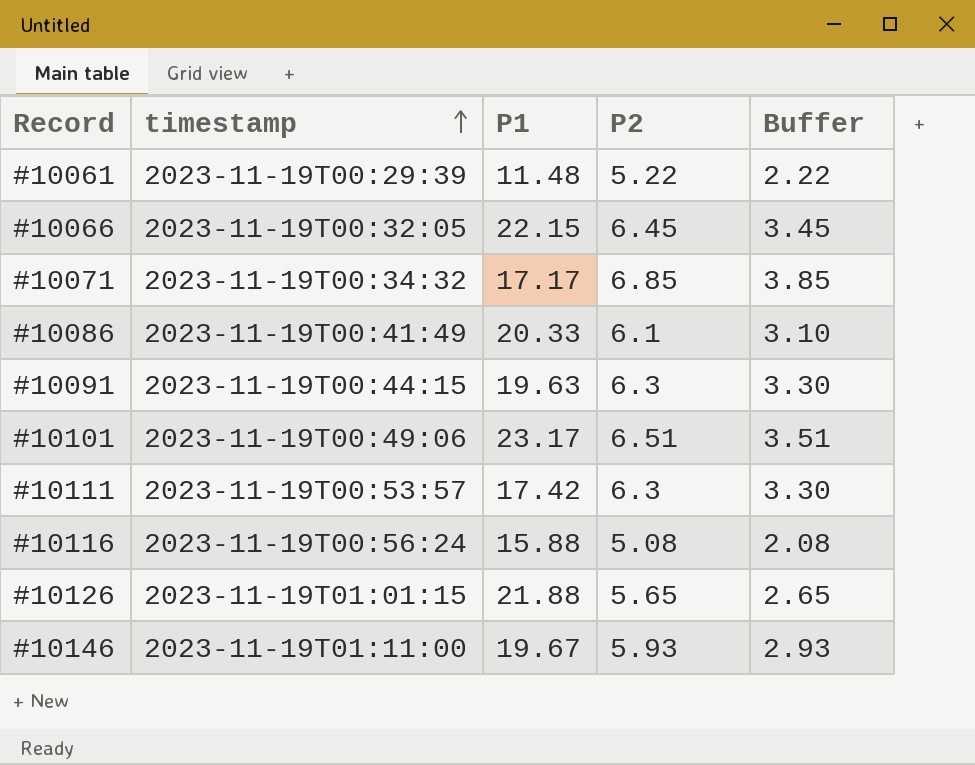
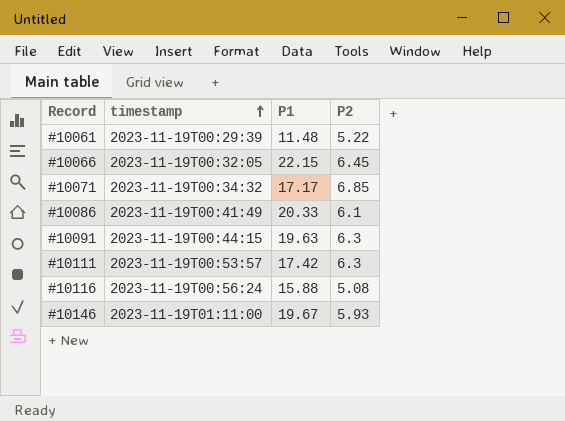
column Buffer | formula: [P2] - 3 -> none
row #10101: 2023-11-19T00:49:06 | 23.17 | 6.51 | 3.51 -> none
row #10126: 2023-11-19T01:01:15 | 21.88 | 5.65 | 2.65 -> none

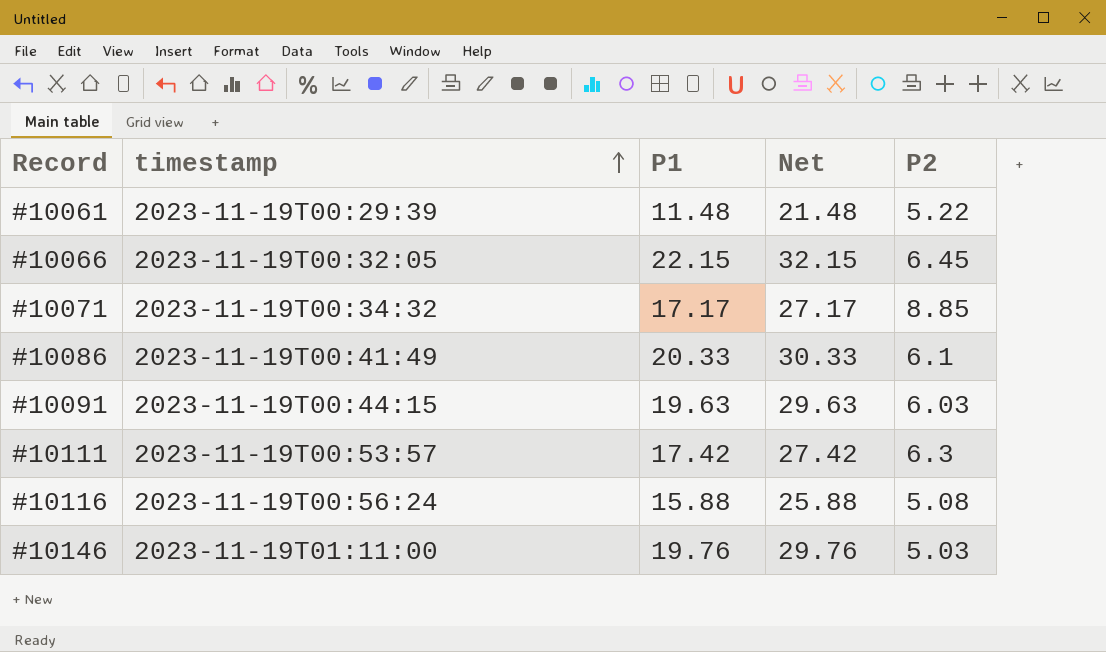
column Net | formula: none -> [P1] + 10
#10071 | P2: 6.85 -> 8.85
#10091 | P2: 6.3 -> 6.03
#10146 | P1: 19.67 -> 19.76
#10146 | P2: 5.93 -> 5.03

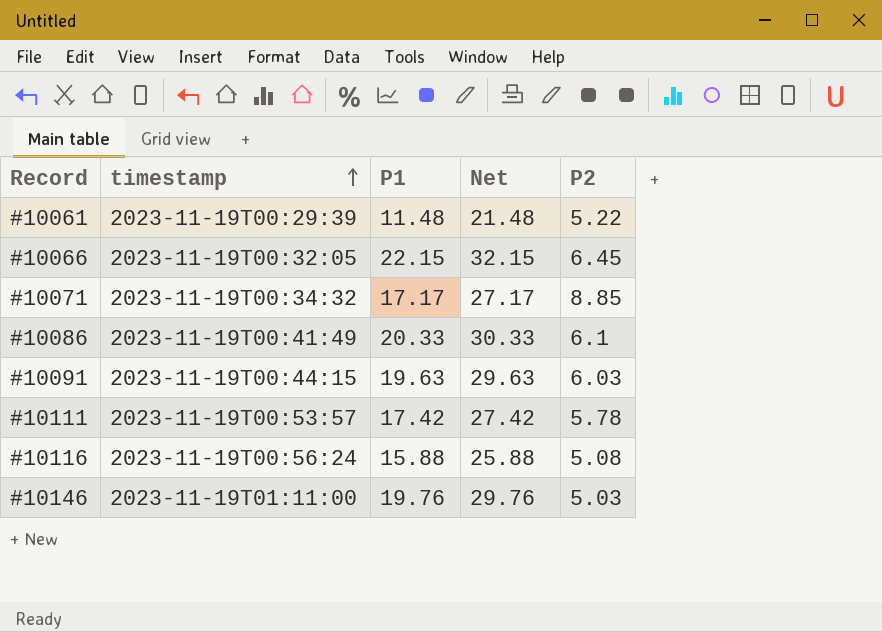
#10111 | P2: 6.3 -> 5.78

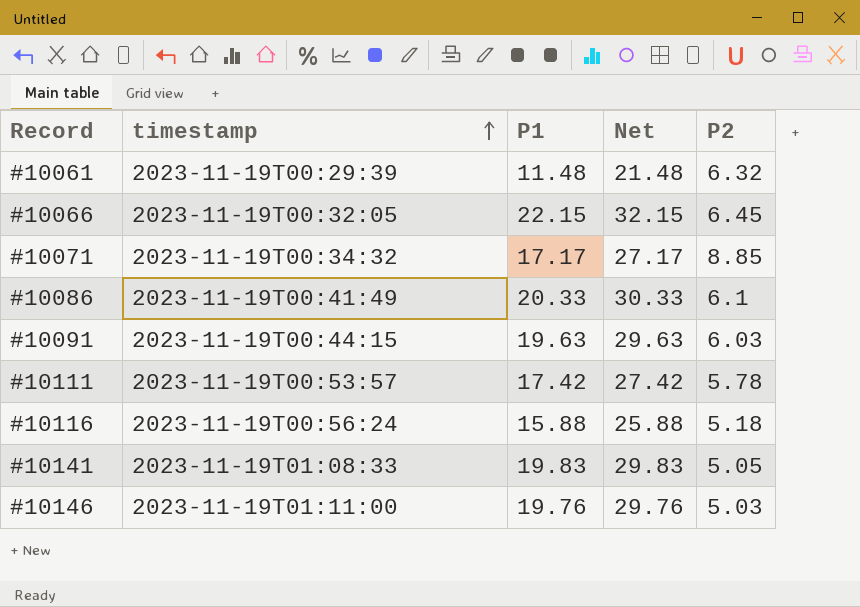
#10061 | P2: 5.22 -> 6.32
#10116 | P2: 5.08 -> 5.18
row #10141: none -> 2023-11-19T01:08:33 | 19.83 | 29.83 | 5.05

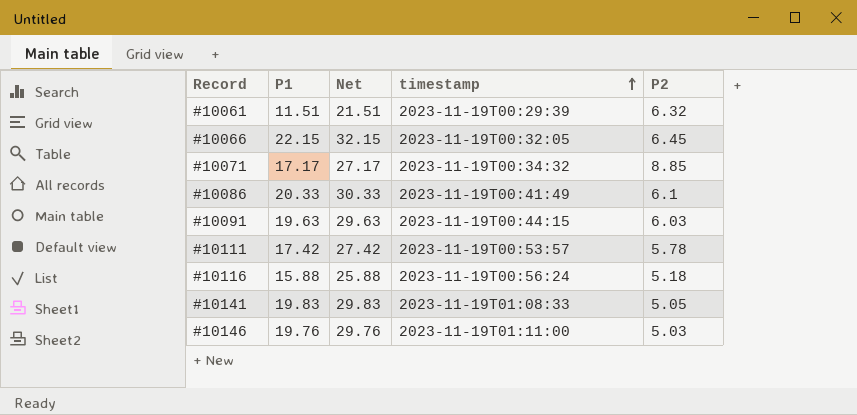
column timestamp | position: 2 -> 4
#10061 | P1: 11.48 -> 11.51
#10061 | Net: 21.48 -> 21.51

